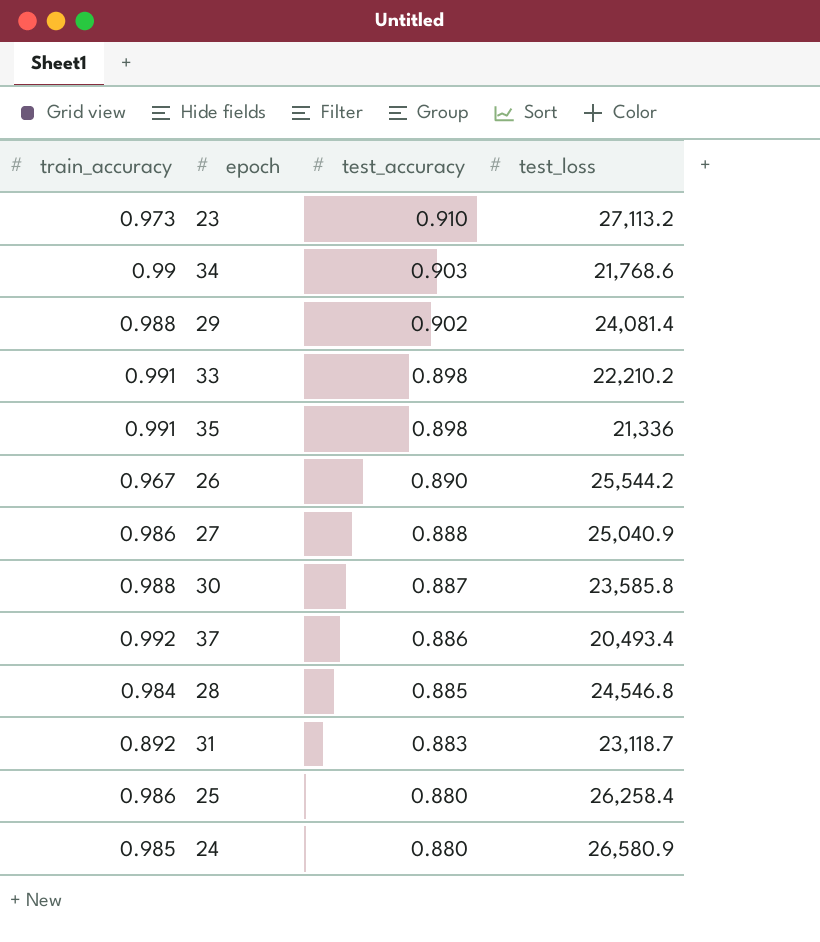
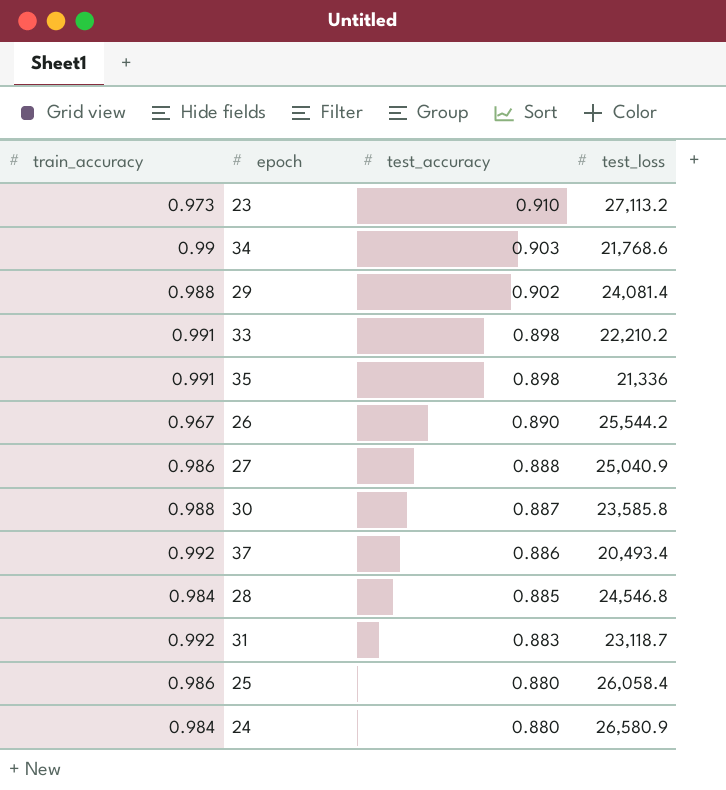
31 | train_accuracy: 0.892 -> 0.992
25 | test_loss: 26,258.4 -> 26,058.4
24 | train_accuracy: 0.985 -> 0.984

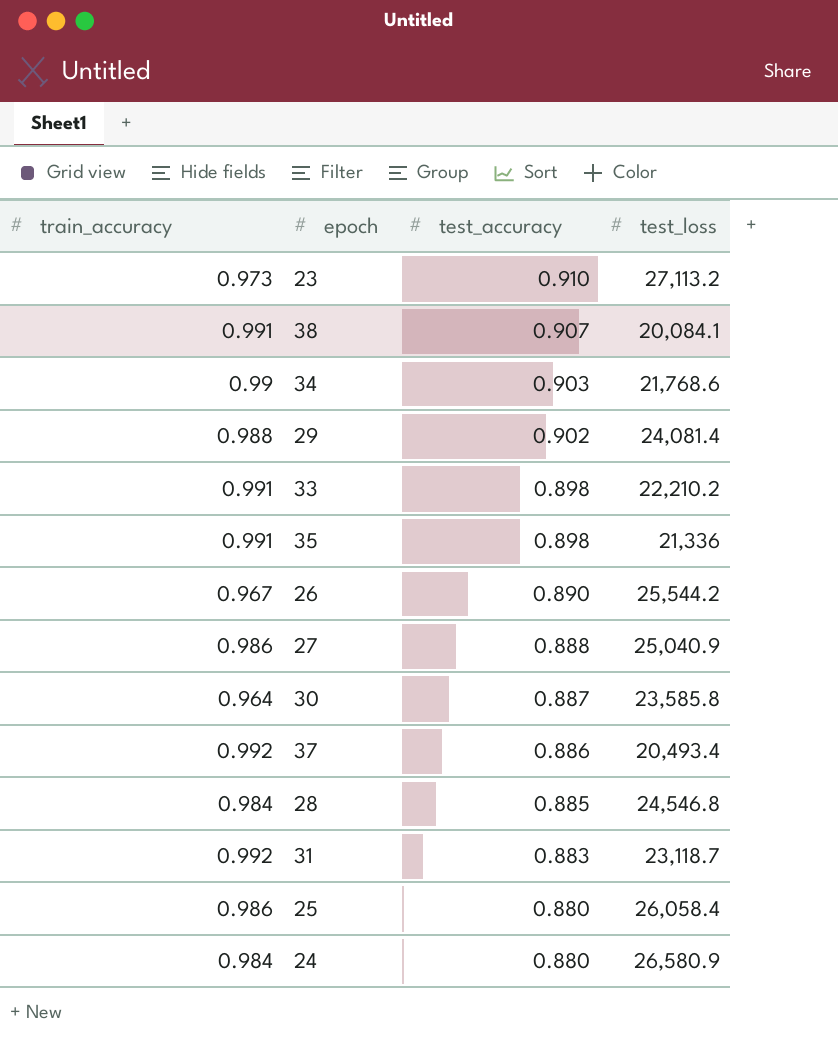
row 38: none -> 0.991 | 0.907 | 20,084.1
30 | train_accuracy: 0.988 -> 0.964

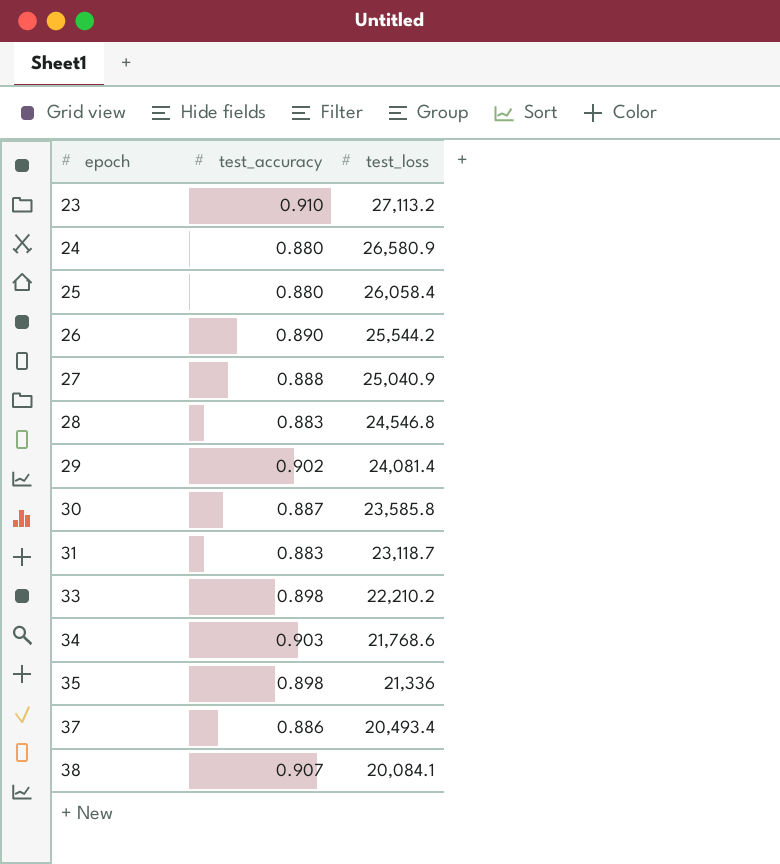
row order: test_accuracy descending -> epoch ascending
column train_accuracy | position: 1 -> none
28 | test_accuracy: 0.885 -> 0.883

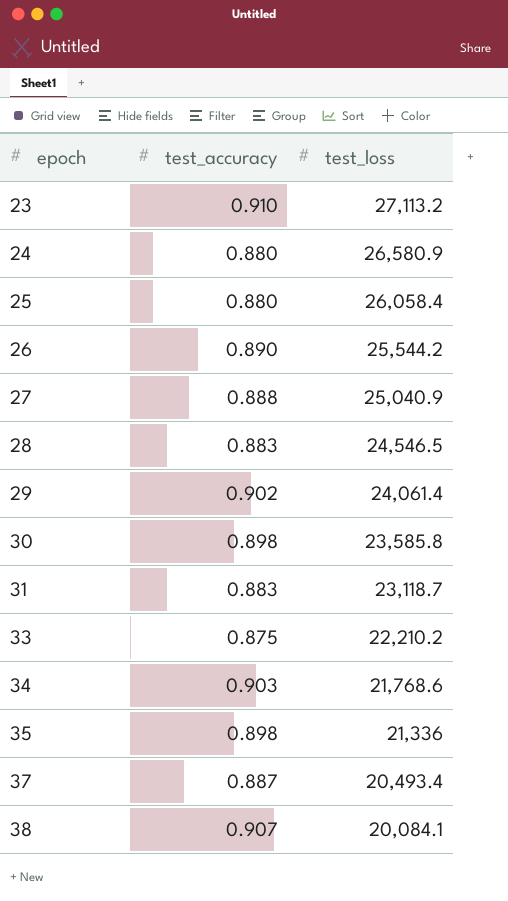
28 | test_loss: 24,546.8 -> 24,546.5
29 | test_loss: 24,081.4 -> 24,061.4
30 | test_accuracy: 0.887 -> 0.898
33 | test_accuracy: 0.898 -> 0.875
37 | test_accuracy: 0.886 -> 0.887

